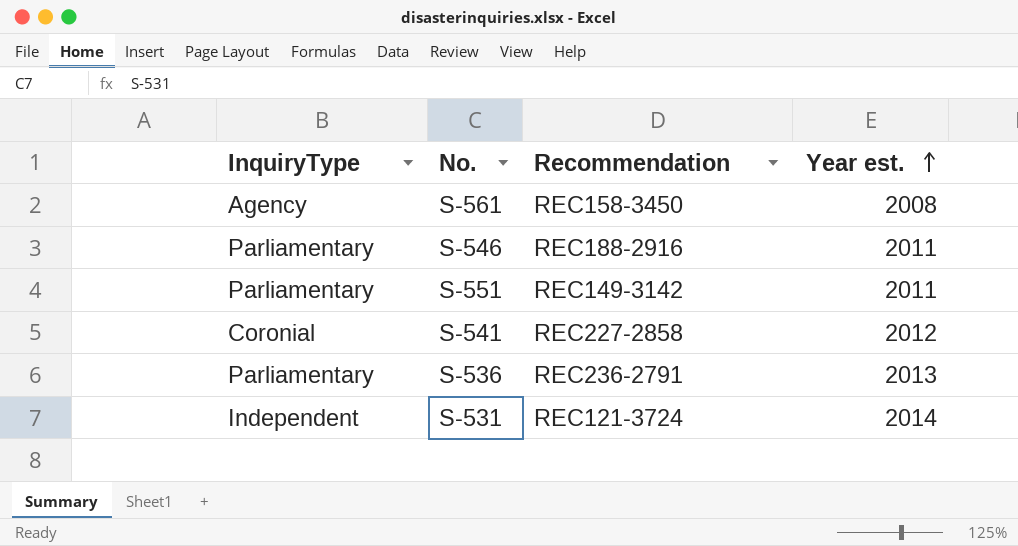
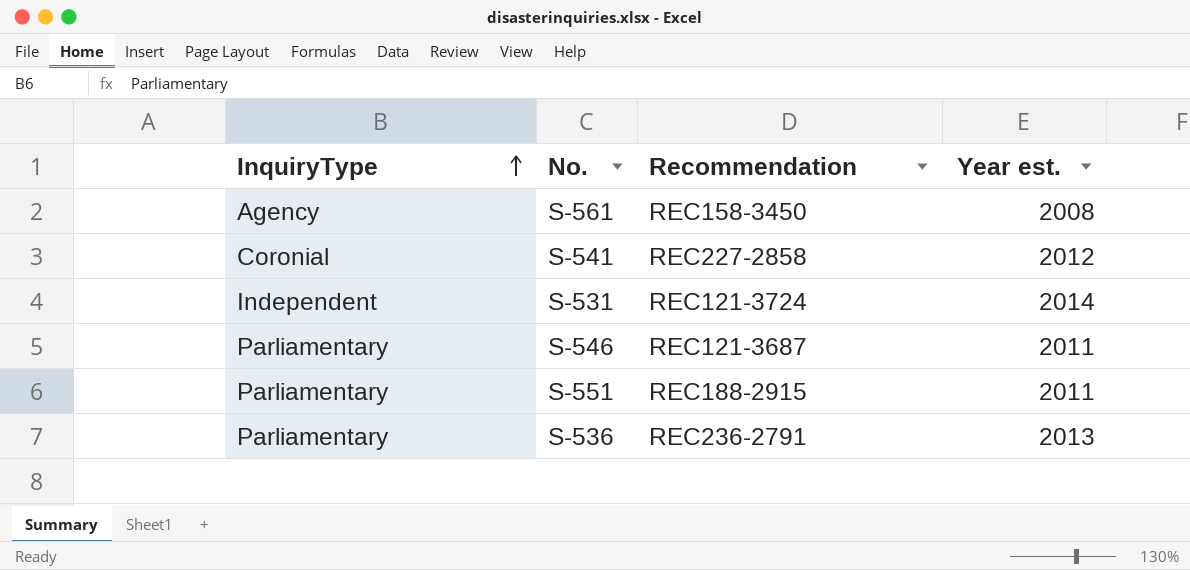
row order: Year est. ascending -> InquiryType ascending
S-546 | Recommendation: REC188-2916 -> REC121-3687
S-551 | Recommendation: REC149-3142 -> REC188-2915

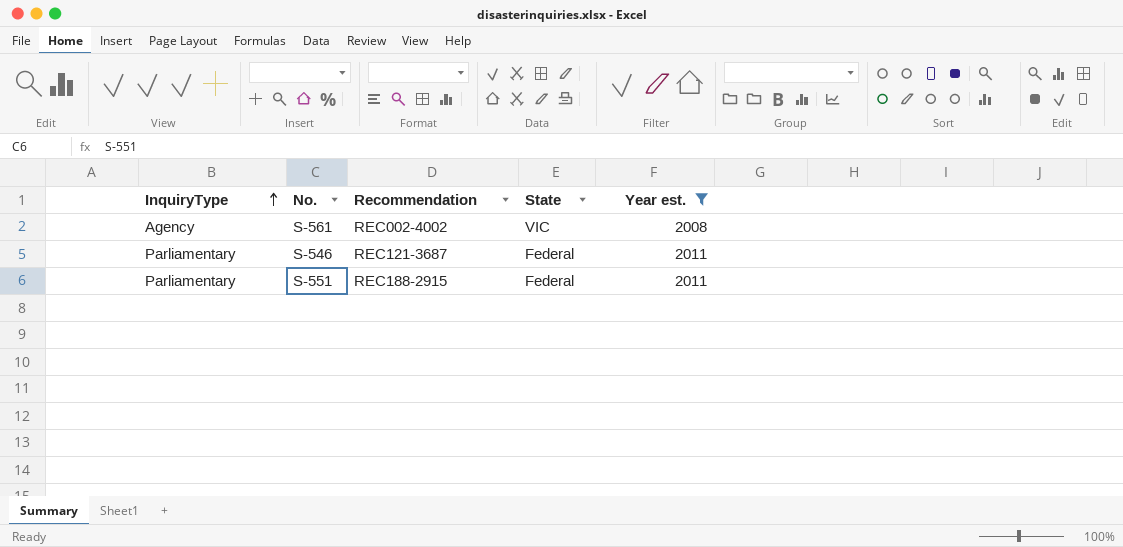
filter: none -> Year est. <= 2011
column State | position: none -> 4
S-561 | Recommendation: REC158-3450 -> REC002-4002

